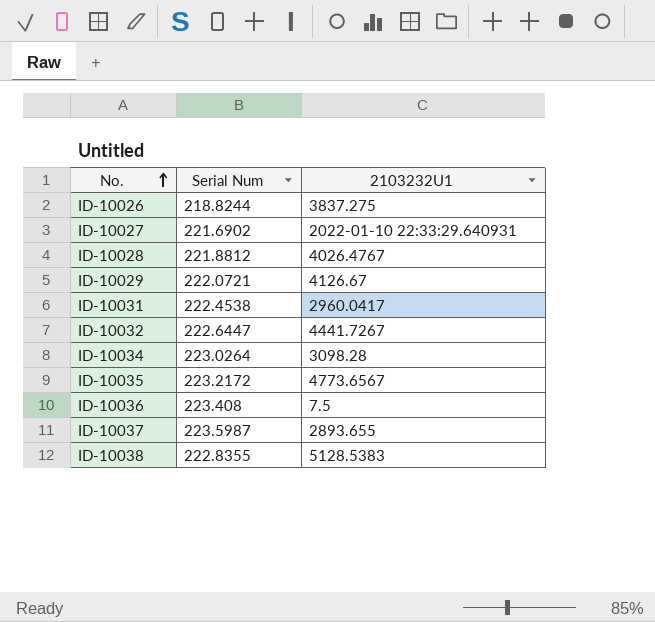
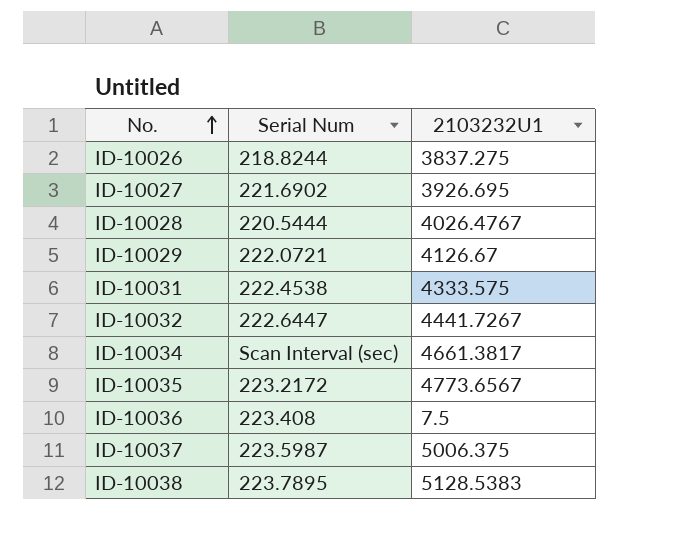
ID-10027 | 2103232U1: 2022-01-10 22:33:29.640931 -> 3926.695
ID-10028 | Serial Num: 221.8812 -> 220.5444
ID-10031 | 2103232U1: 2960.0417 -> 4333.575
ID-10034 | Serial Num: 223.0264 -> Scan Interval (sec)
ID-10034 | 2103232U1: 3098.28 -> 4661.3817
ID-10037 | 2103232U1: 2893.655 -> 5006.375
ID-10038 | Serial Num: 222.8355 -> 223.7895

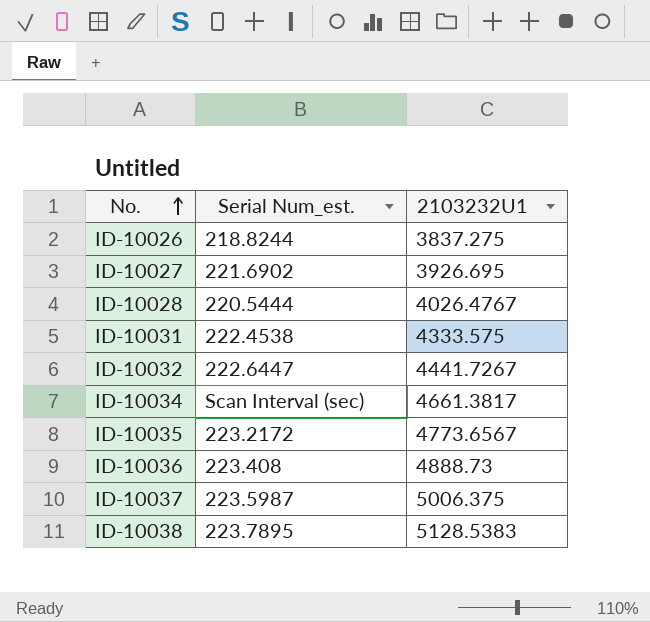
column name: Serial Num -> Serial Num_est.
row ID-10029: 222.0721 | 4126.67 -> none
ID-10036 | 2103232U1: 7.5 -> 4888.73

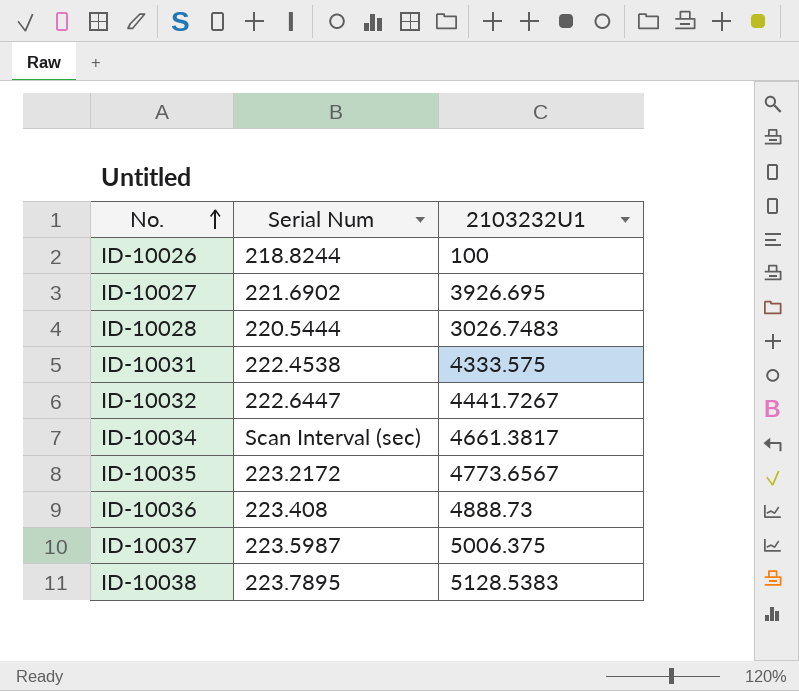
column name: Serial Num_est. -> Serial Num
ID-10026 | 2103232U1: 3837.275 -> 100
ID-10028 | 2103232U1: 4026.4767 -> 3026.7483

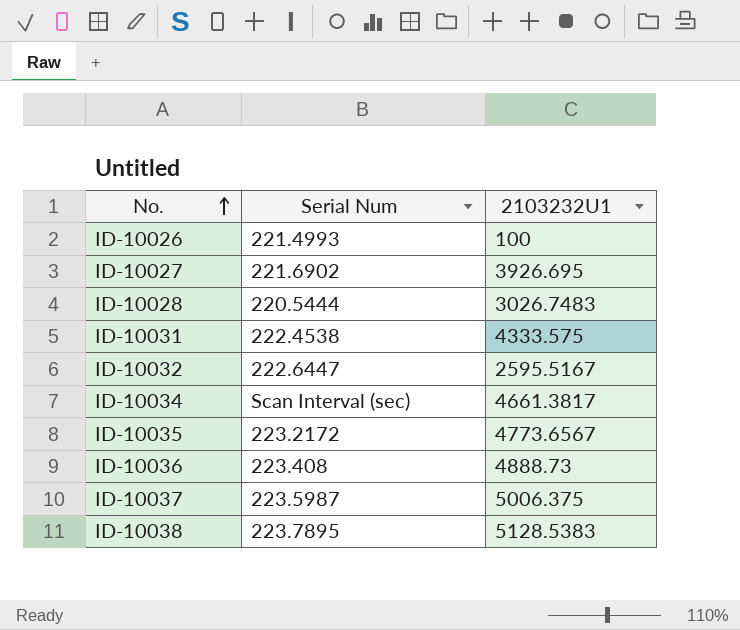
ID-10026 | Serial Num: 218.8244 -> 221.4993
ID-10032 | 2103232U1: 4441.7267 -> 2595.5167

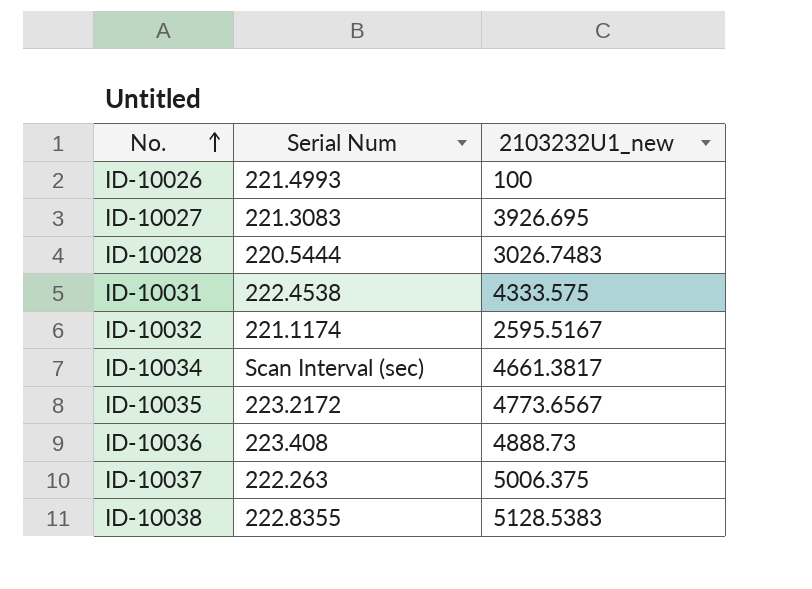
column name: 2103232U1 -> 2103232U1_new
ID-10027 | Serial Num: 221.6902 -> 221.3083
ID-10032 | Serial Num: 222.6447 -> 221.1174
ID-10037 | Serial Num: 223.5987 -> 222.263
ID-10038 | Serial Num: 223.7895 -> 222.8355

